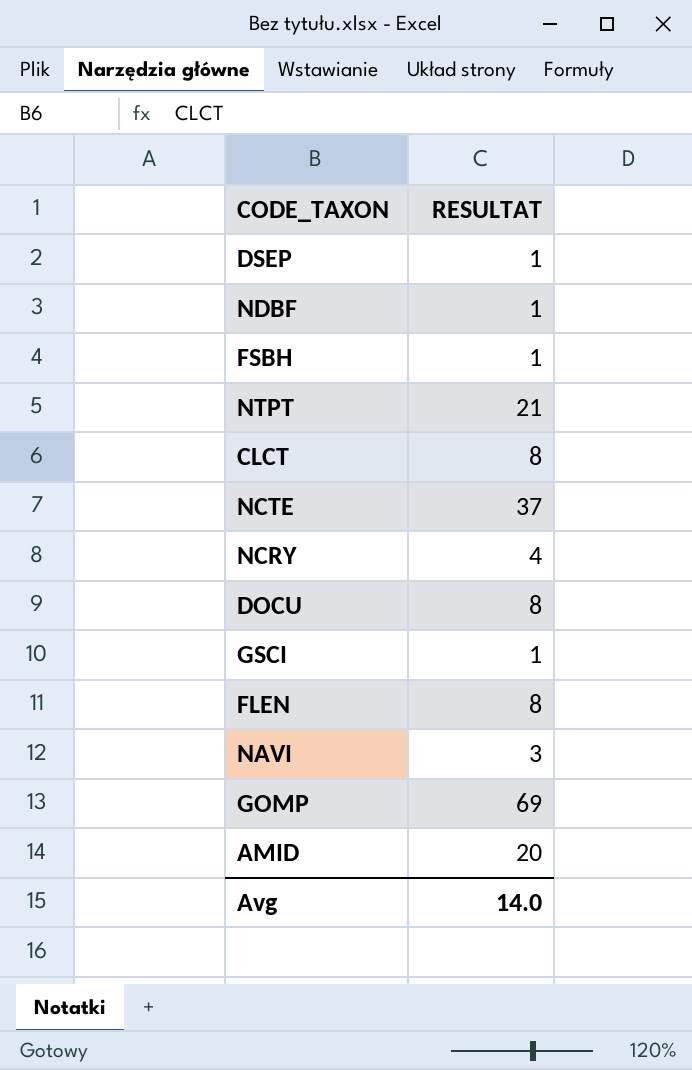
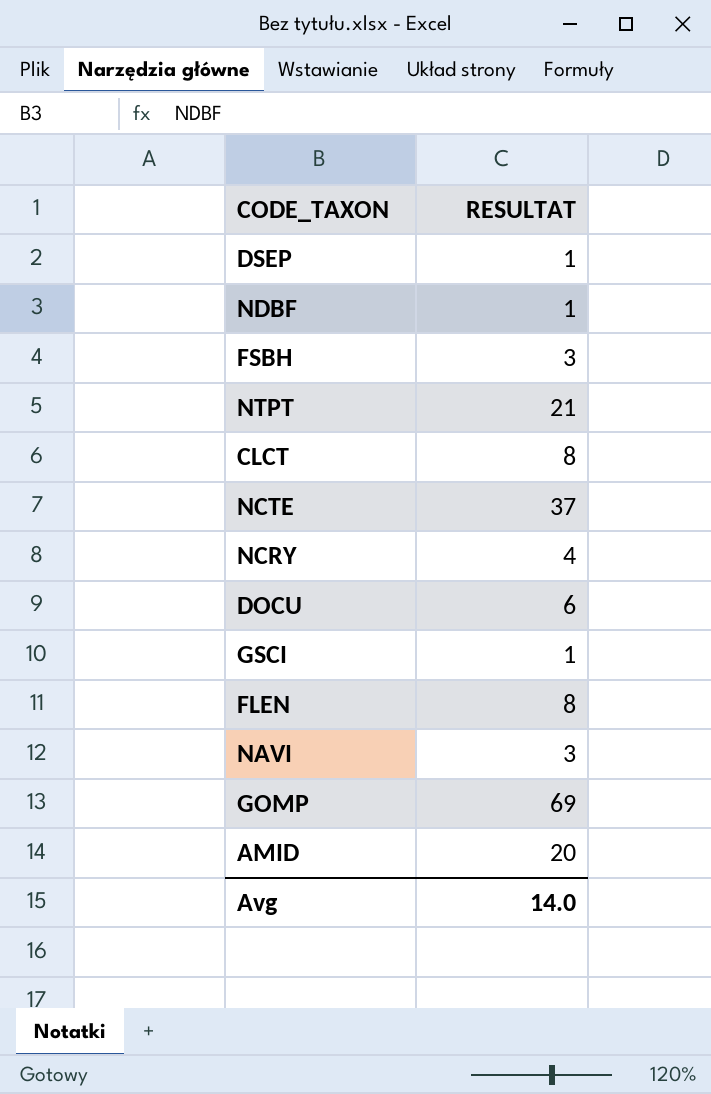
FSBH | RESULTAT: 1 -> 3
DOCU | RESULTAT: 8 -> 6

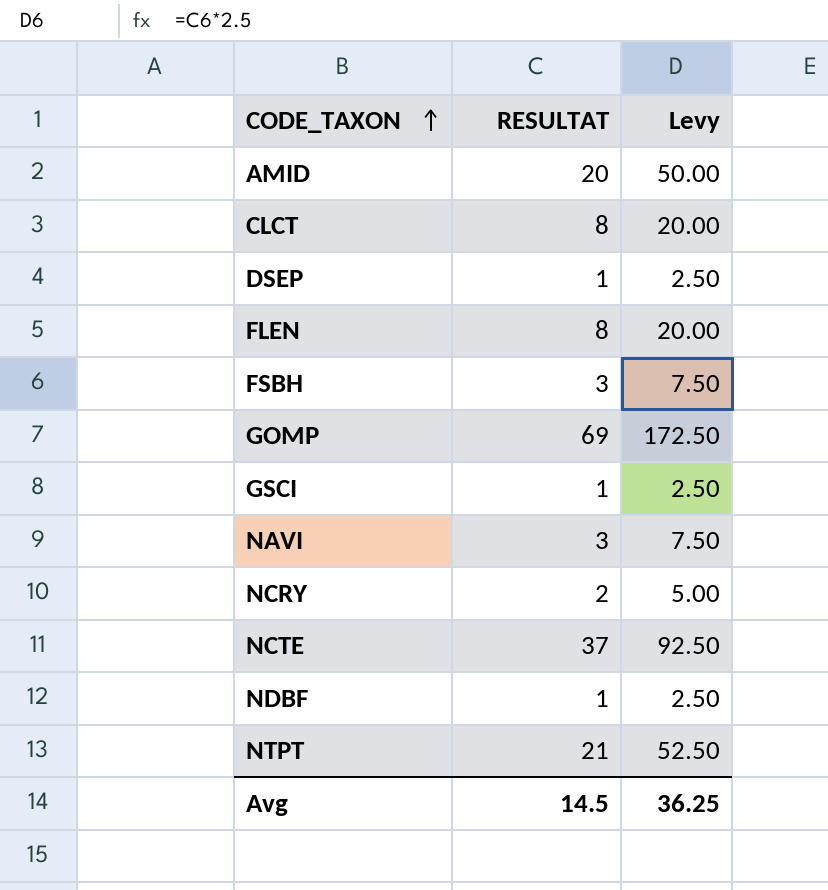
row order: none -> CODE_TAXON ascending
column Levy | formula: none -> [RESULTAT] * 2.5
row DOCU: 6 -> none
NCRY | RESULTAT: 4 -> 2
Avg | RESULTAT: 14.0 -> 14.5

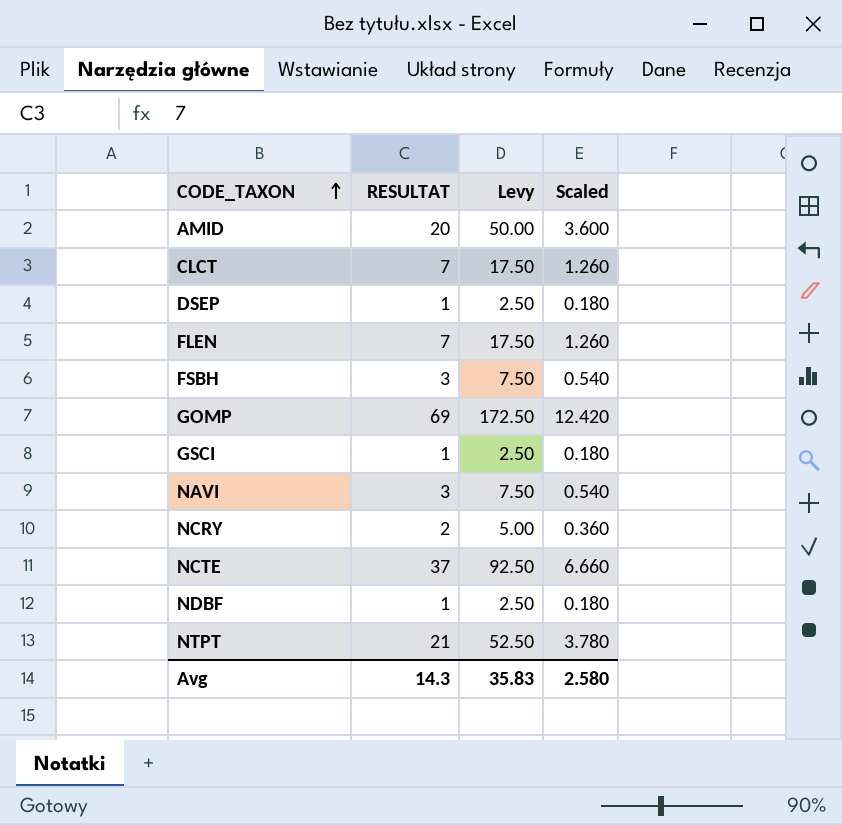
column Scaled | formula: none -> [RESULTAT] * 0.18
CLCT | RESULTAT: 8 -> 7
CLCT | Levy: 20.00 -> 17.50
FLEN | RESULTAT: 8 -> 7
FLEN | Levy: 20.00 -> 17.50
Avg | RESULTAT: 14.5 -> 14.3
Avg | Levy: 36.25 -> 35.83

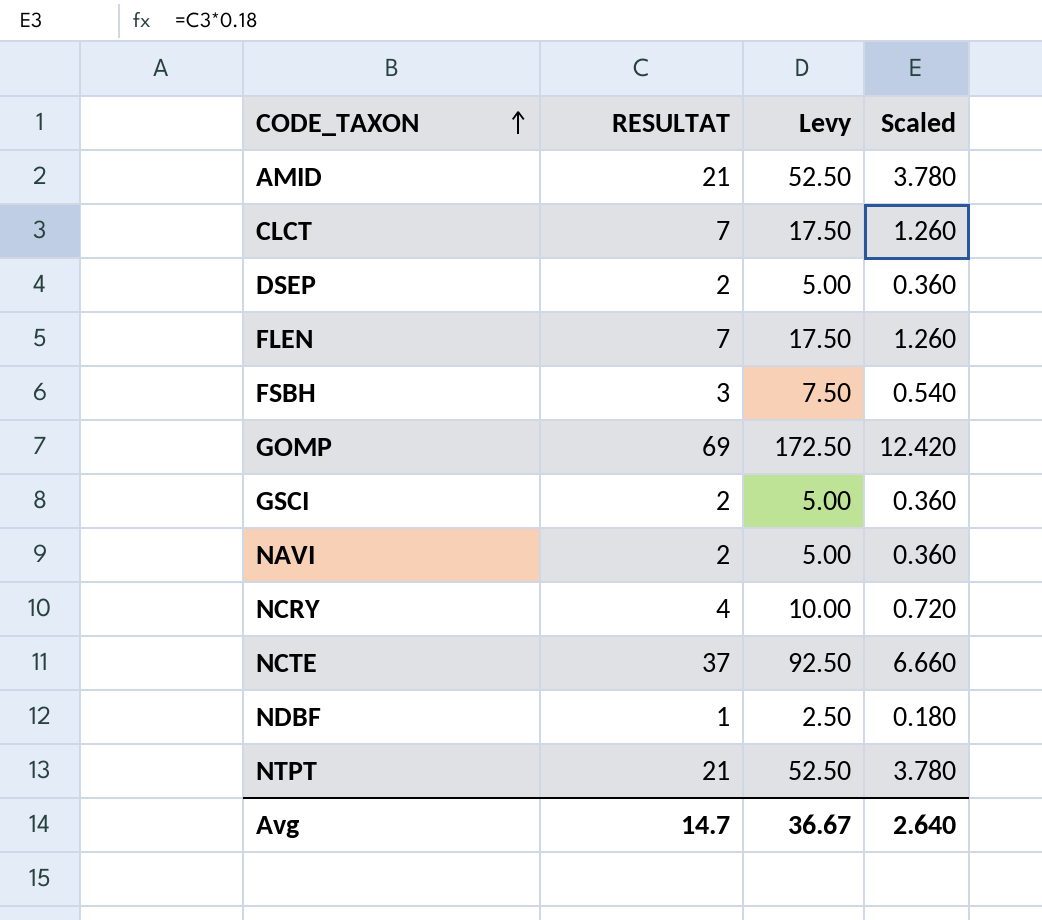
AMID | RESULTAT: 20 -> 21
AMID | Levy: 50.00 -> 52.50
AMID | Scaled: 3.600 -> 3.780
DSEP | RESULTAT: 1 -> 2
DSEP | Levy: 2.50 -> 5.00
DSEP | Scaled: 0.180 -> 0.360
GSCI | RESULTAT: 1 -> 2
GSCI | Levy: 2.50 -> 5.00
GSCI | Scaled: 0.180 -> 0.360
NAVI | RESULTAT: 3 -> 2
NAVI | Levy: 7.50 -> 5.00
NAVI | Scaled: 0.540 -> 0.360
NCRY | RESULTAT: 2 -> 4
NCRY | Levy: 5.00 -> 10.00
NCRY | Scaled: 0.360 -> 0.720
Avg | RESULTAT: 14.3 -> 14.7
Avg | Levy: 35.83 -> 36.67
Avg | Scaled: 2.580 -> 2.640

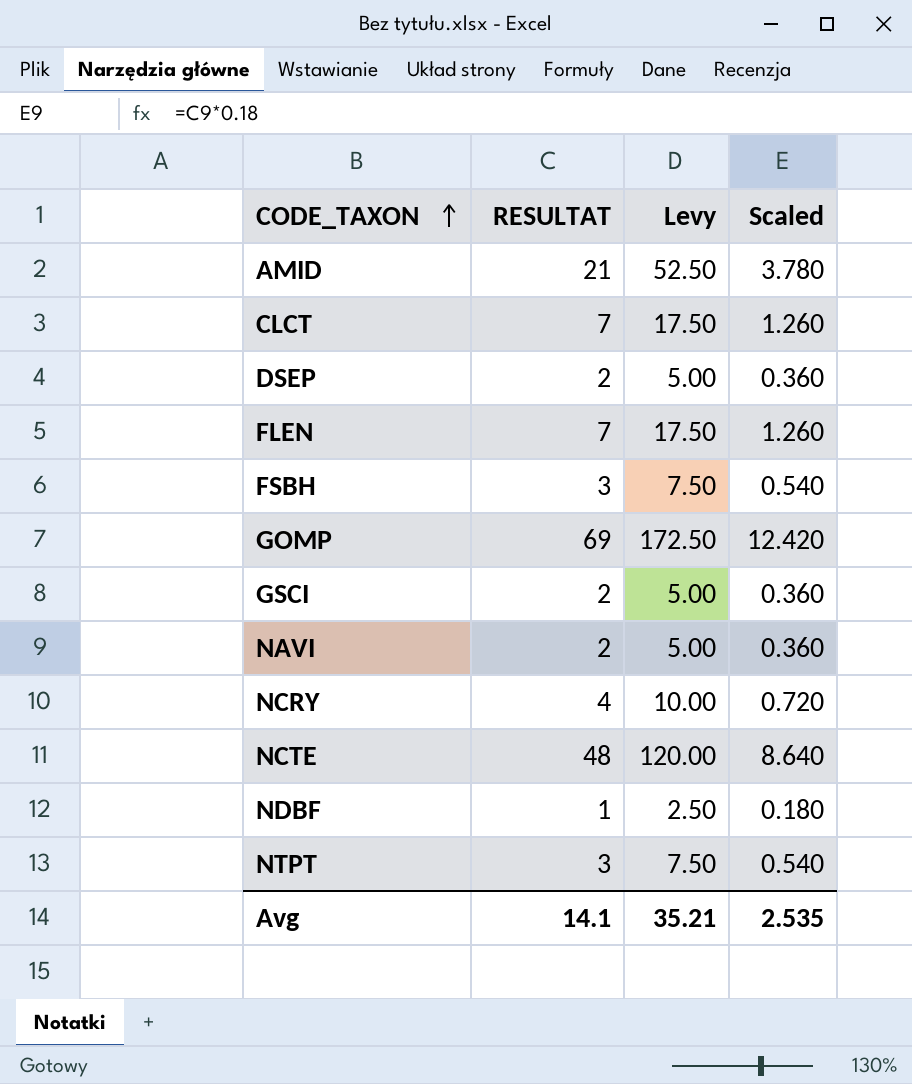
NCTE | RESULTAT: 37 -> 48
NCTE | Levy: 92.50 -> 120.00
NCTE | Scaled: 6.660 -> 8.640
NTPT | RESULTAT: 21 -> 3
NTPT | Levy: 52.50 -> 7.50
NTPT | Scaled: 3.780 -> 0.540
Avg | RESULTAT: 14.7 -> 14.1
Avg | Levy: 36.67 -> 35.21
Avg | Scaled: 2.640 -> 2.535

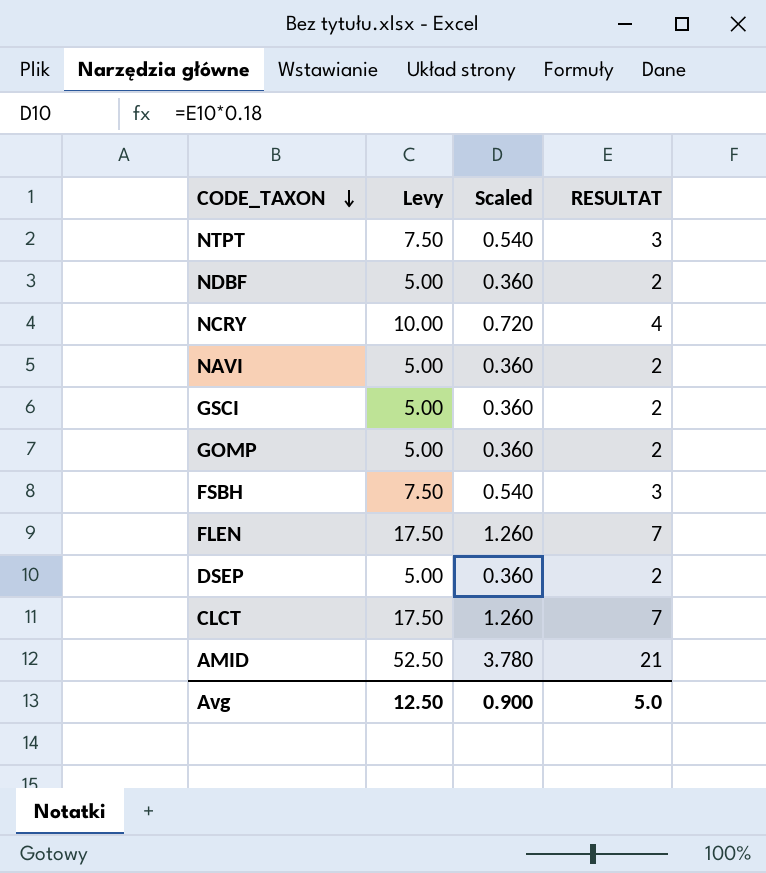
row order: CODE_TAXON ascending -> CODE_TAXON descending
column RESULTAT | position: 2 -> 4
row NCTE: 48 | 120.00 | 8.640 -> none
NDBF | Levy: 2.50 -> 5.00
NDBF | Scaled: 0.180 -> 0.360
NDBF | RESULTAT: 1 -> 2
GOMP | Levy: 172.50 -> 5.00
GOMP | Scaled: 12.420 -> 0.360
GOMP | RESULTAT: 69 -> 2
Avg | Levy: 35.21 -> 12.50
Avg | Scaled: 2.535 -> 0.900
Avg | RESULTAT: 14.1 -> 5.0

